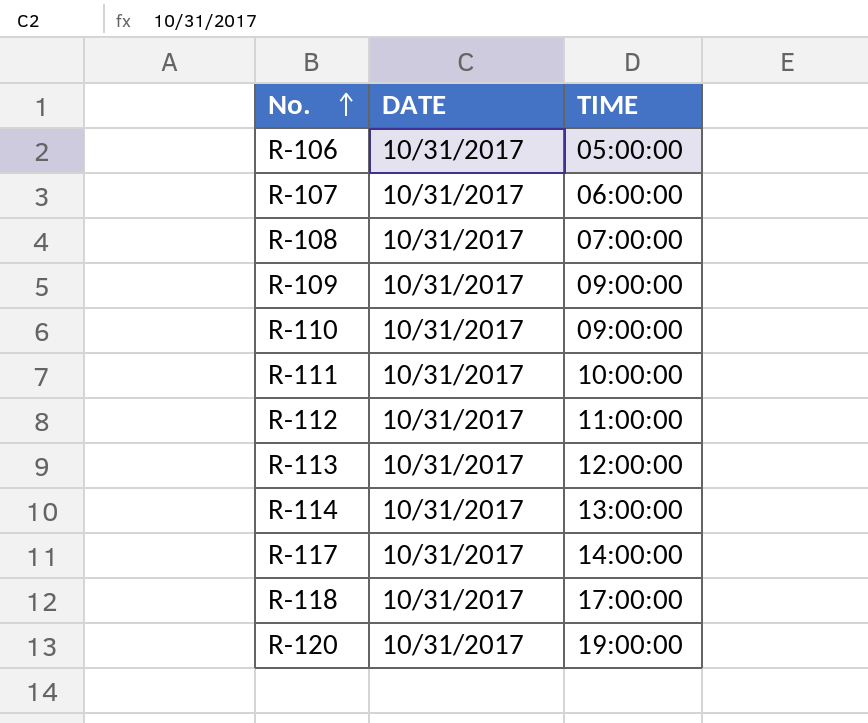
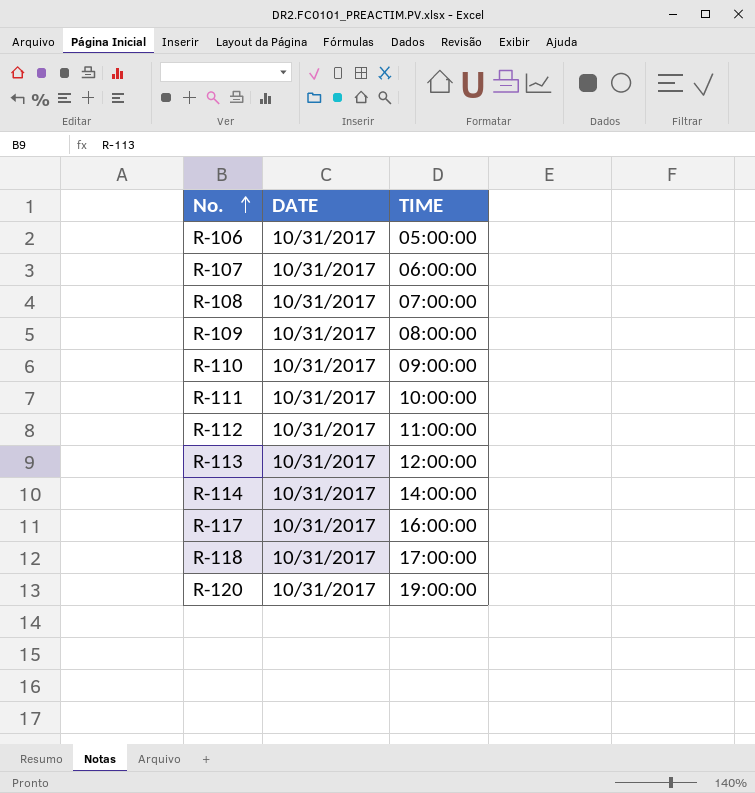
R-109 | TIME: 09:00:00 -> 08:00:00
R-114 | TIME: 13:00:00 -> 14:00:00
R-117 | TIME: 14:00:00 -> 16:00:00

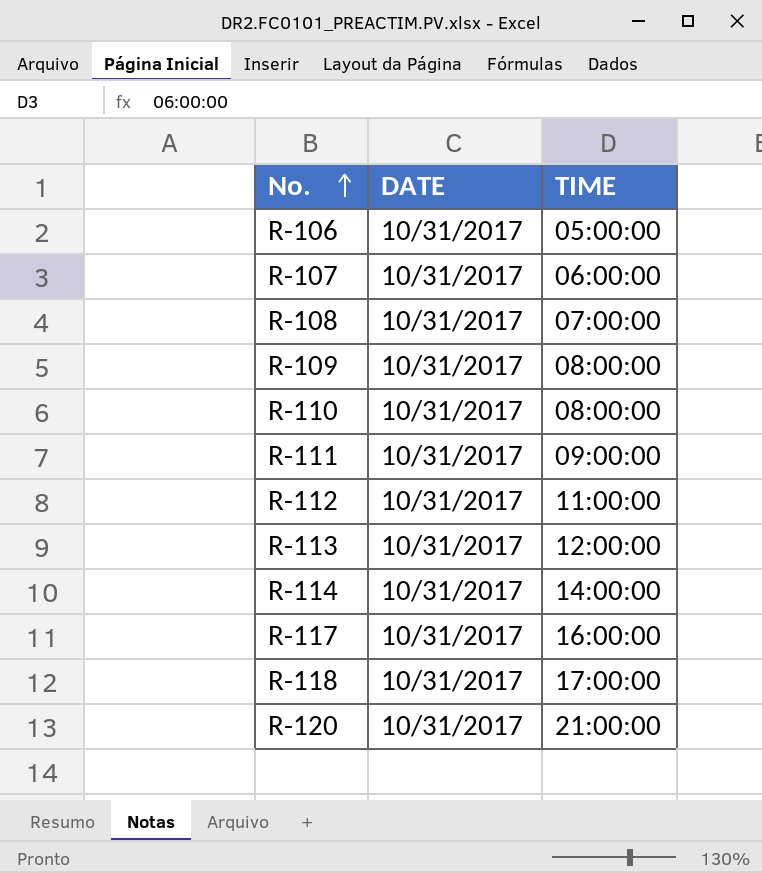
R-110 | TIME: 09:00:00 -> 08:00:00
R-111 | TIME: 10:00:00 -> 09:00:00
R-120 | TIME: 19:00:00 -> 21:00:00

